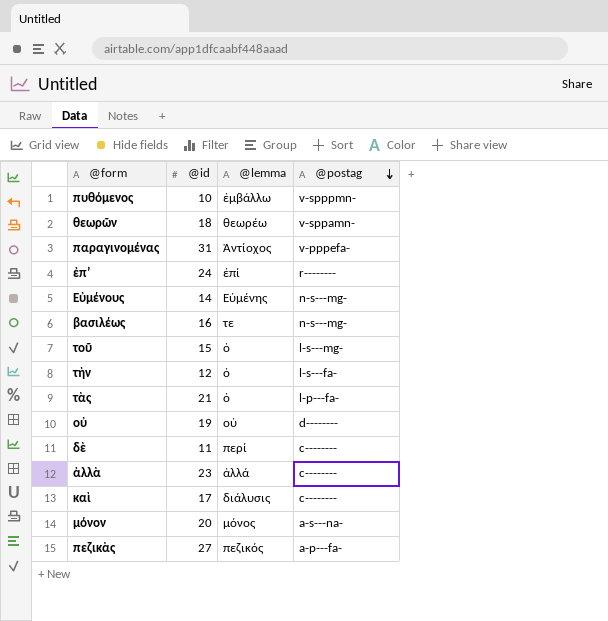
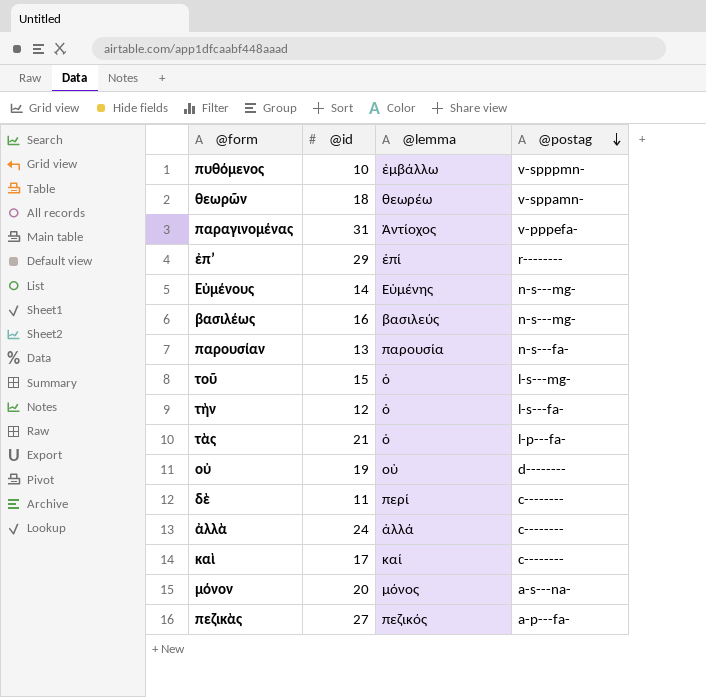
ἐπʼ | @id: 24 -> 29
βασιλέως | @lemma: τε -> βασιλεύς
row παρουσίαν: none -> 13 | παρουσία | n-s---fa-
ἀλλὰ | @id: 23 -> 24
καὶ | @lemma: διάλυσις -> καί

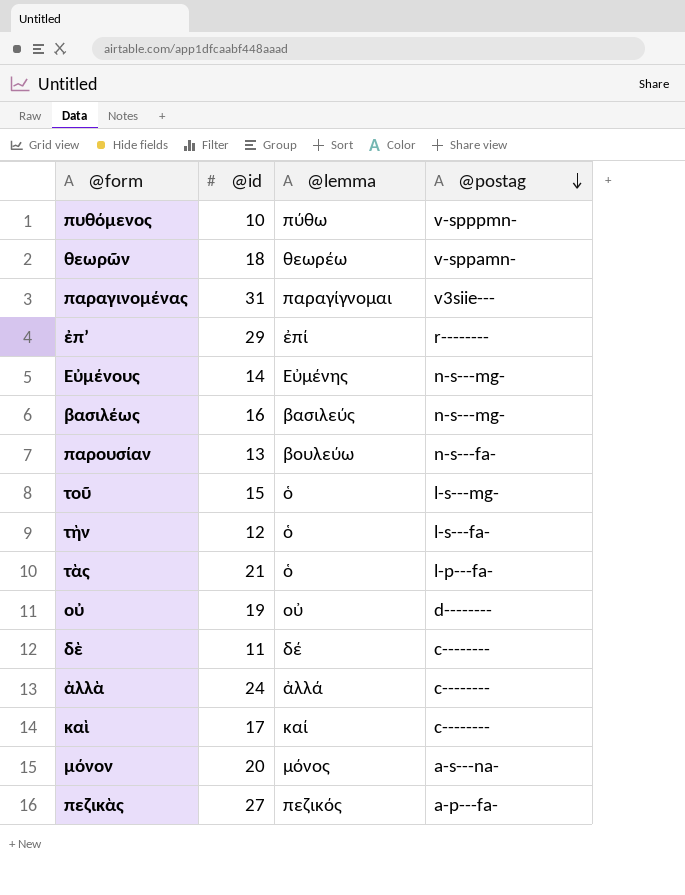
πυθόμενος | @lemma: ἐμβάλλω -> πύθω
παραγινομένας | @lemma: Ἀντίοχος -> παραγίγνομαι
παραγινομένας | @postag: v-pppefa- -> v3siie---
παρουσίαν | @lemma: παρουσία -> βουλεύω
δὲ | @lemma: περί -> δέ

